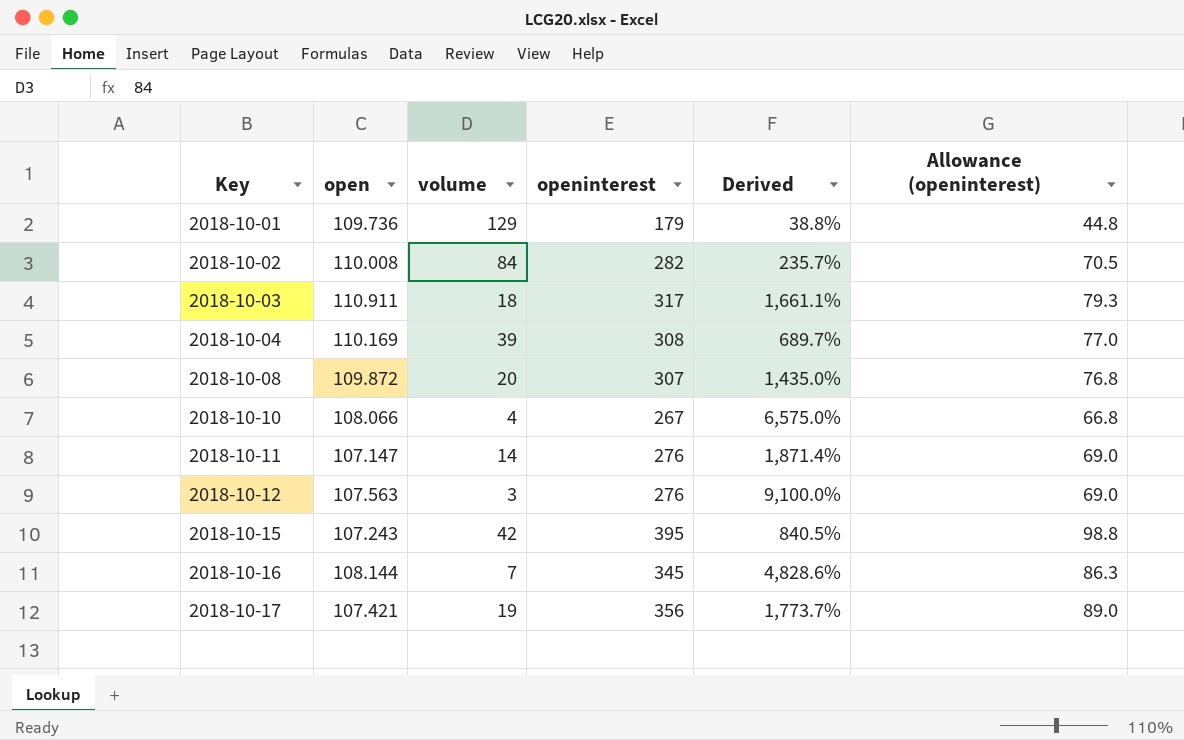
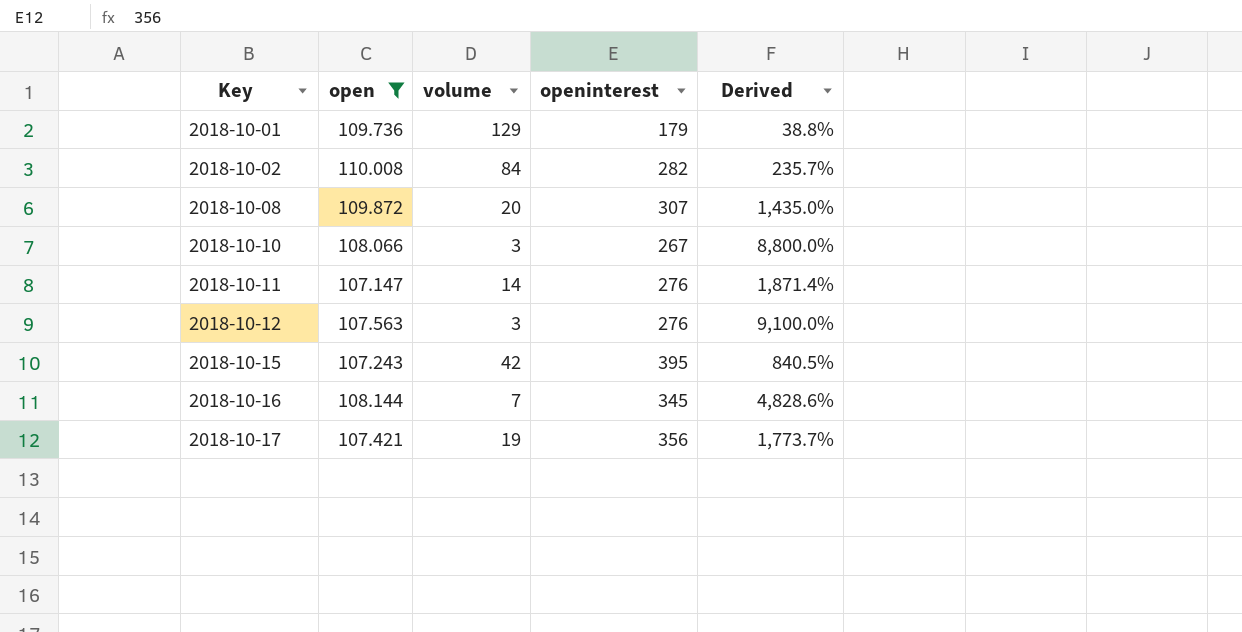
filter: none -> open <= 110.008
column Allowance (openinterest) | formula: [openinterest] * 0.25 -> none
2018-10-10 | volume: 4 -> 3
2018-10-10 | Derived: 6,575.0% -> 8,800.0%

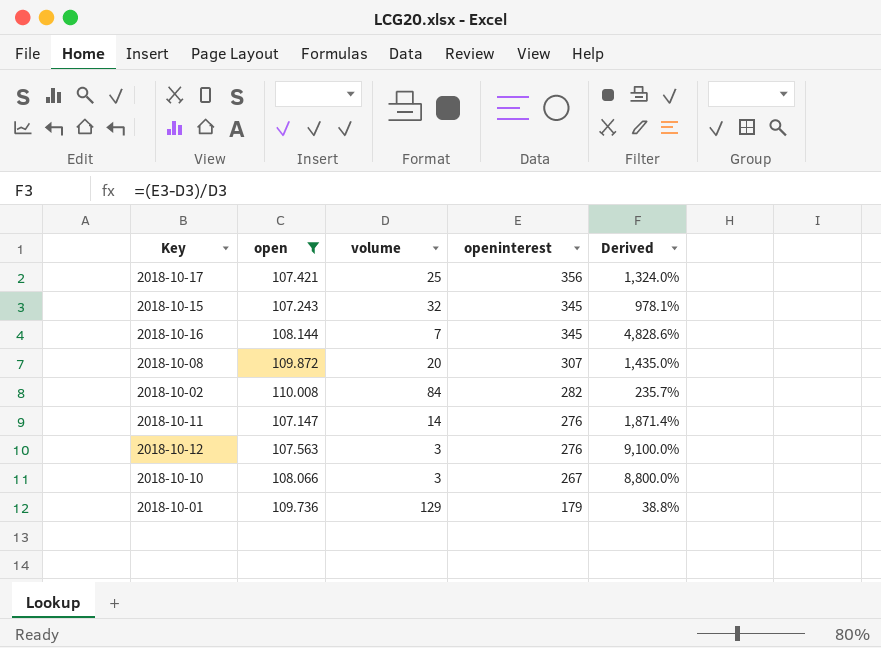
row order: Key ascending -> openinterest descending
2018-10-17 | volume: 19 -> 25
2018-10-17 | Derived: 1,773.7% -> 1,324.0%
2018-10-15 | volume: 42 -> 32
2018-10-15 | openinterest: 395 -> 345
2018-10-15 | Derived: 840.5% -> 978.1%

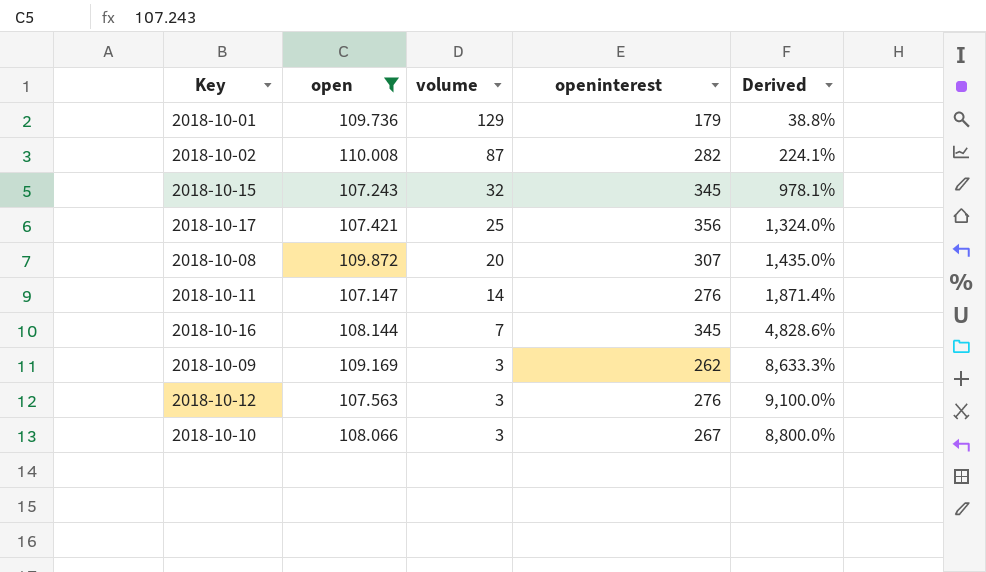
row order: openinterest descending -> volume descending
2018-10-02 | volume: 84 -> 87
2018-10-02 | Derived: 235.7% -> 224.1%
row 2018-10-09: none -> 109.169 | 3 | 262 | 8,633.3%

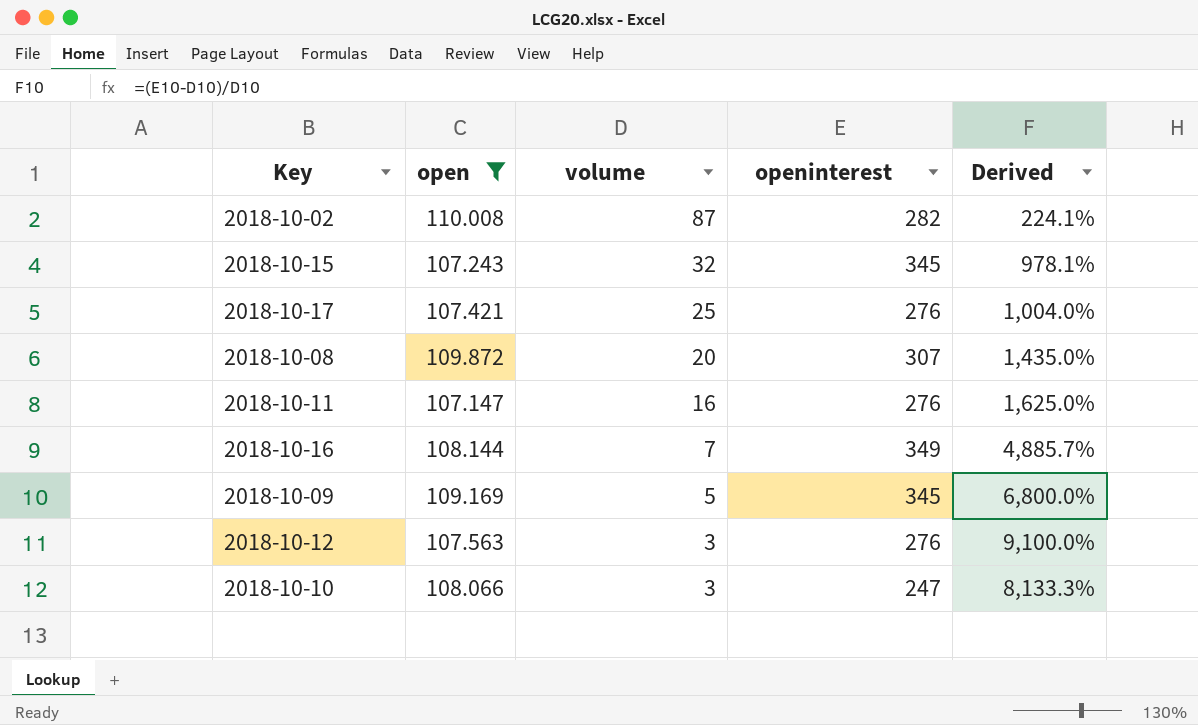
row 2018-10-01: 109.736 | 129 | 179 | 38.8% -> none
2018-10-17 | openinterest: 356 -> 276
2018-10-17 | Derived: 1,324.0% -> 1,004.0%
2018-10-11 | volume: 14 -> 16
2018-10-11 | Derived: 1,871.4% -> 1,625.0%
2018-10-16 | openinterest: 345 -> 349
2018-10-16 | Derived: 4,828.6% -> 4,885.7%
2018-10-09 | volume: 3 -> 5
2018-10-09 | openinterest: 262 -> 345
2018-10-09 | Derived: 8,633.3% -> 6,800.0%
2018-10-10 | openinterest: 267 -> 247
2018-10-10 | Derived: 8,800.0% -> 8,133.3%

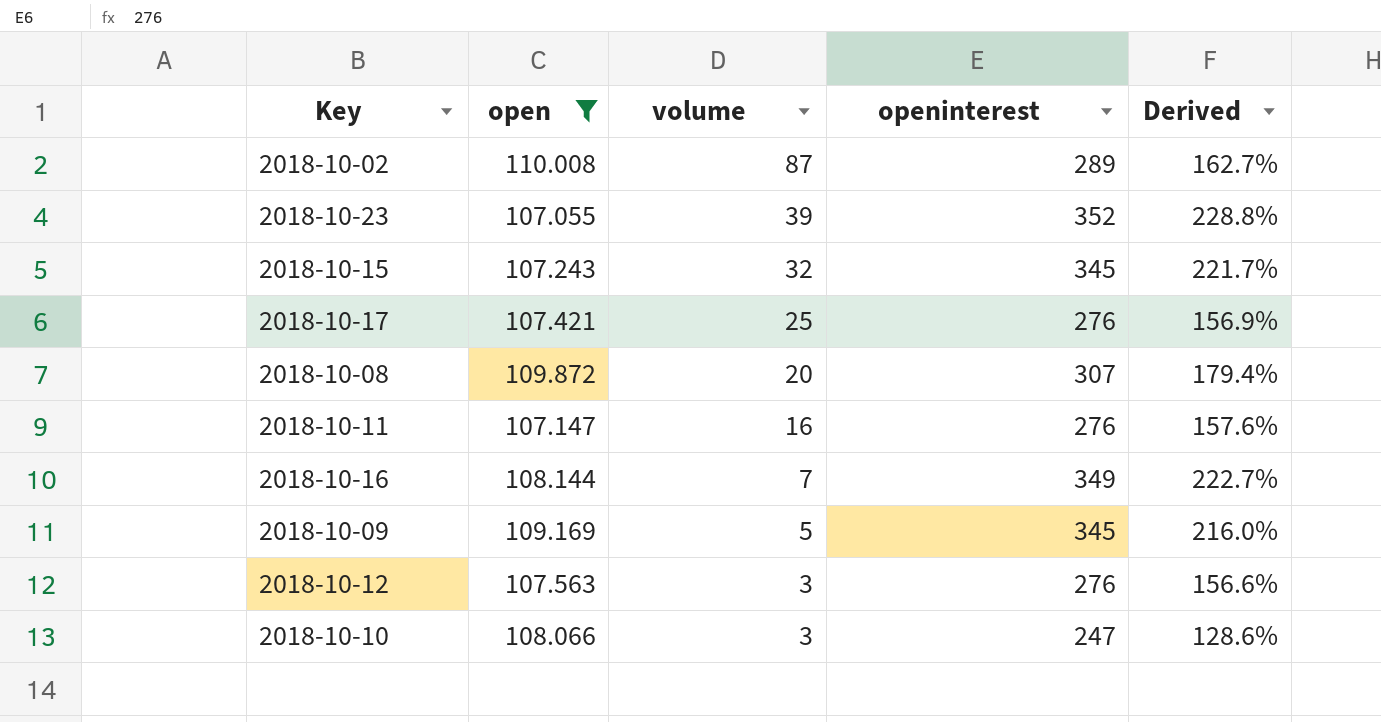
column Derived | formula: ([openinterest] - [volume]) / [volume] -> ([openinterest] - [open]) / [open]
2018-10-02 | openinterest: 282 -> 289
row 2018-10-23: none -> 107.055 | 39 | 352 | 228.8%

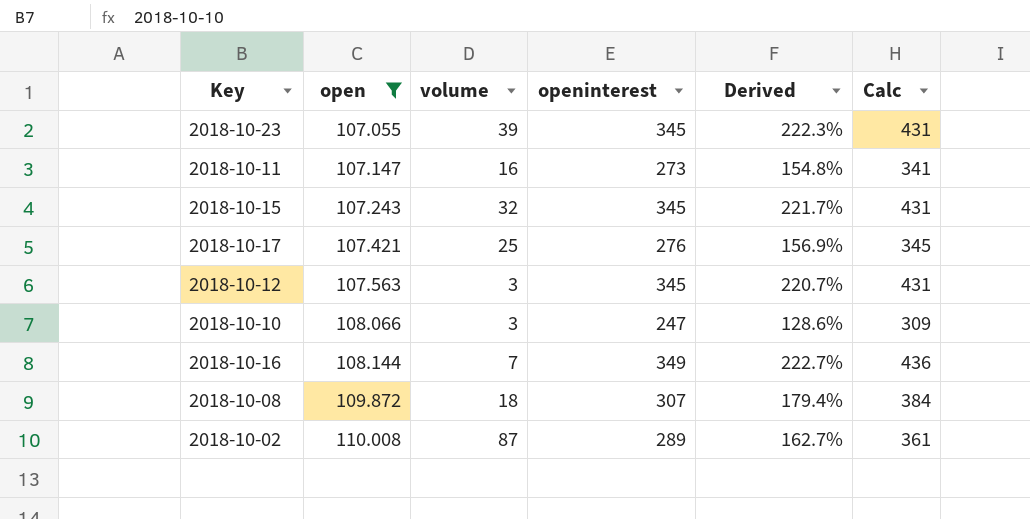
row order: volume descending -> open ascending
column Calc | formula: none -> [openinterest] * 1.25
row 2018-10-09: 109.169 | 5 | 345 | 216.0% -> none
2018-10-23 | openinterest: 352 -> 345
2018-10-23 | Derived: 228.8% -> 222.3%
2018-10-11 | openinterest: 276 -> 273
2018-10-11 | Derived: 157.6% -> 154.8%
2018-10-12 | openinterest: 276 -> 345
2018-10-12 | Derived: 156.6% -> 220.7%
2018-10-08 | volume: 20 -> 18

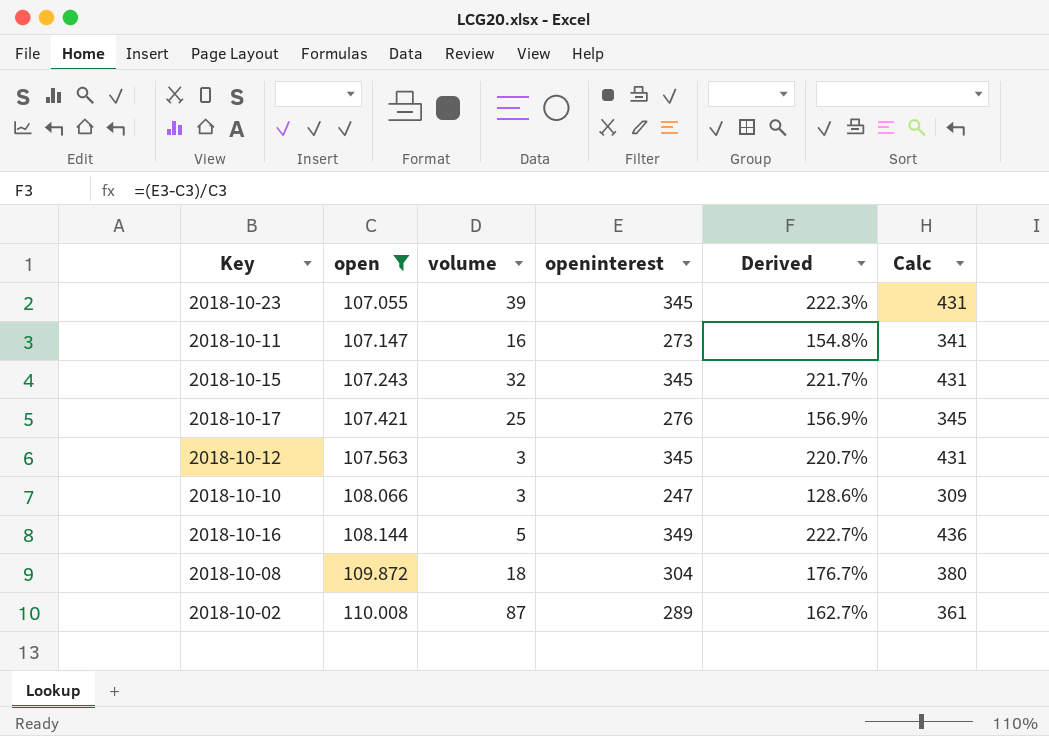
2018-10-16 | volume: 7 -> 5
2018-10-08 | openinterest: 307 -> 304
2018-10-08 | Derived: 179.4% -> 176.7%
2018-10-08 | Calc: 384 -> 380

